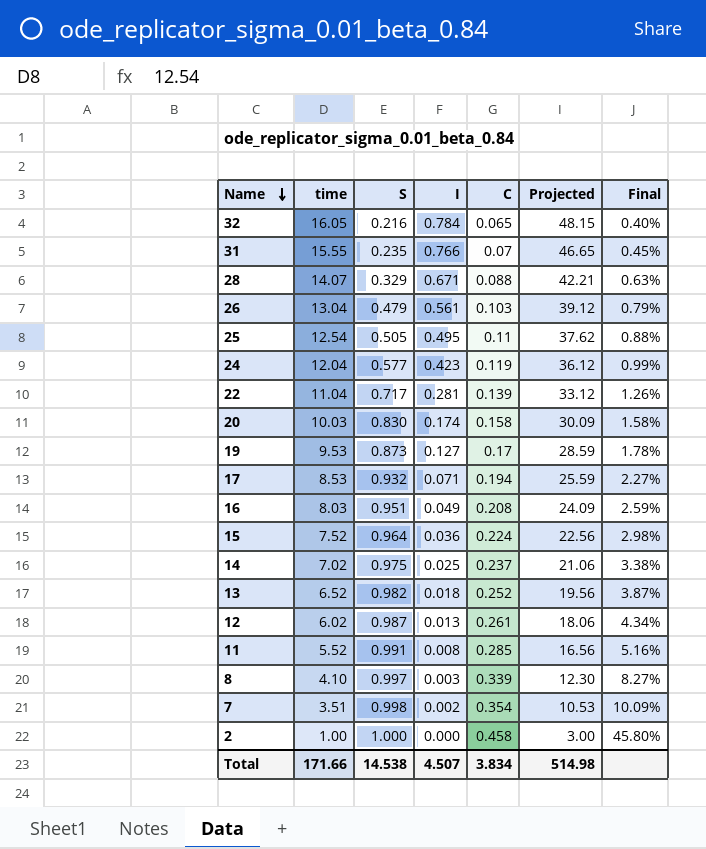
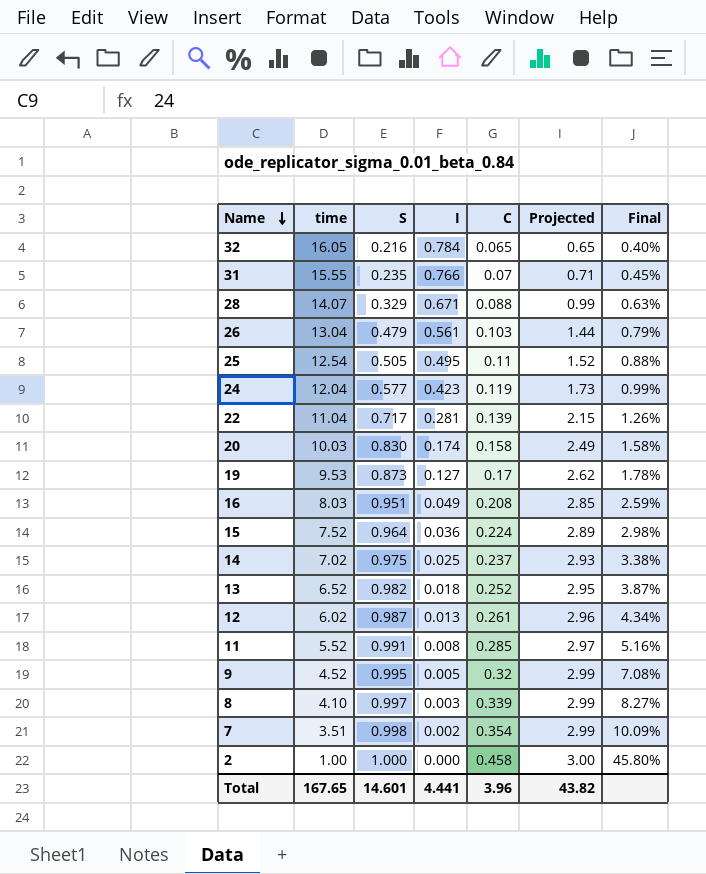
column Projected | formula: [time] * 3 -> [S] * 3
row 17: 8.53 | 0.932 | 0.071 | 0.194 | 25.59 | 2.27% -> none
row 9: none -> 4.52 | 0.995 | 0.005 | 0.32 | 2.99 | 7.08%
Total | time: 171.66 -> 167.65
Total | S: 14.538 -> 14.601
Total | I: 4.507 -> 4.441
Total | C: 3.834 -> 3.96
Total | Projected: 514.98 -> 43.82

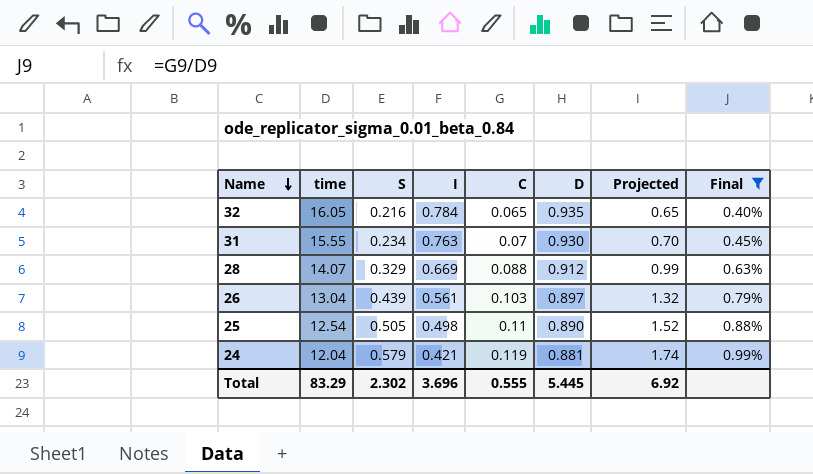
filter: none -> Final <= 0.99%
column D | position: none -> 6
31 | S: 0.235 -> 0.234
31 | I: 0.766 -> 0.763
31 | Projected: 0.71 -> 0.70
28 | I: 0.671 -> 0.669
26 | S: 0.479 -> 0.439
26 | Projected: 1.44 -> 1.32
25 | I: 0.495 -> 0.498
24 | S: 0.577 -> 0.579
24 | I: 0.423 -> 0.421
24 | Projected: 1.73 -> 1.74
Total | time: 167.65 -> 83.29
Total | S: 14.601 -> 2.302
Total | I: 4.441 -> 3.696
Total | C: 3.96 -> 0.555
Total | Projected: 43.82 -> 6.92

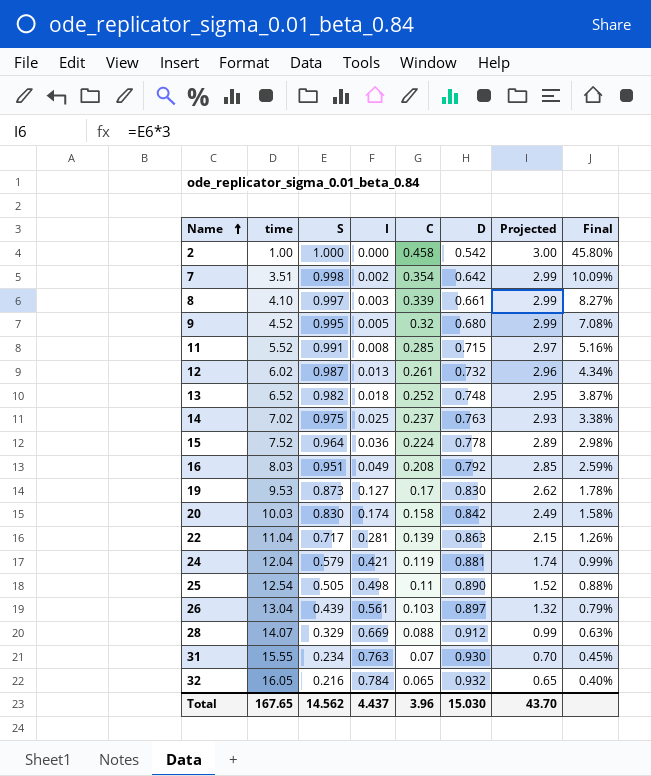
filter: Final <= 0.99% -> none
row order: Name descending -> Name ascending
32 | D: 0.935 -> 0.932
Total | time: 83.29 -> 167.65
Total | S: 2.302 -> 14.562
Total | I: 3.696 -> 4.437
Total | C: 0.555 -> 3.96
Total | D: 5.445 -> 15.030
Total | Projected: 6.92 -> 43.70

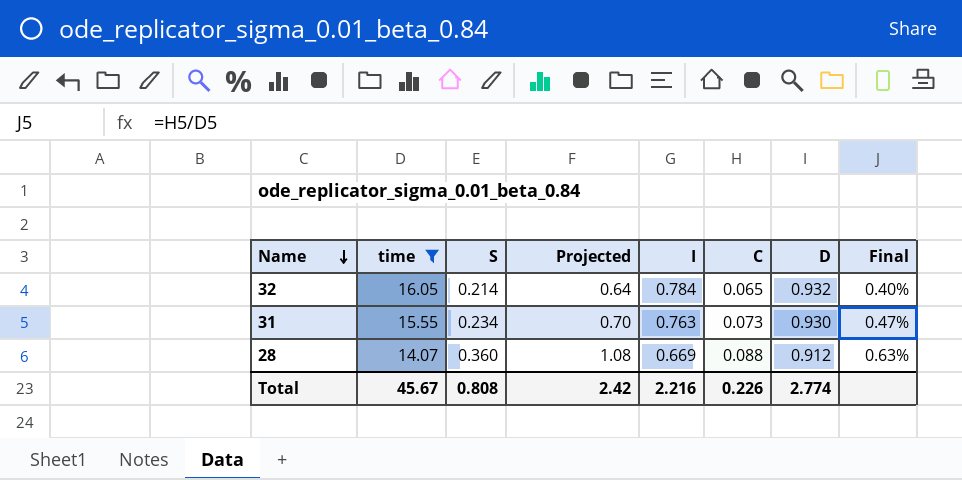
filter: none -> time >= 14.07
row order: Name ascending -> Name descending
column Projected | position: 7 -> 4
32 | S: 0.216 -> 0.214
32 | Projected: 0.65 -> 0.64
31 | C: 0.07 -> 0.073
31 | Final: 0.45% -> 0.47%
28 | S: 0.329 -> 0.360
28 | Projected: 0.99 -> 1.08
Total | time: 167.65 -> 45.67
Total | S: 14.562 -> 0.808
Total | Projected: 43.70 -> 2.42
Total | I: 4.437 -> 2.216
Total | C: 3.96 -> 0.226
Total | D: 15.030 -> 2.774

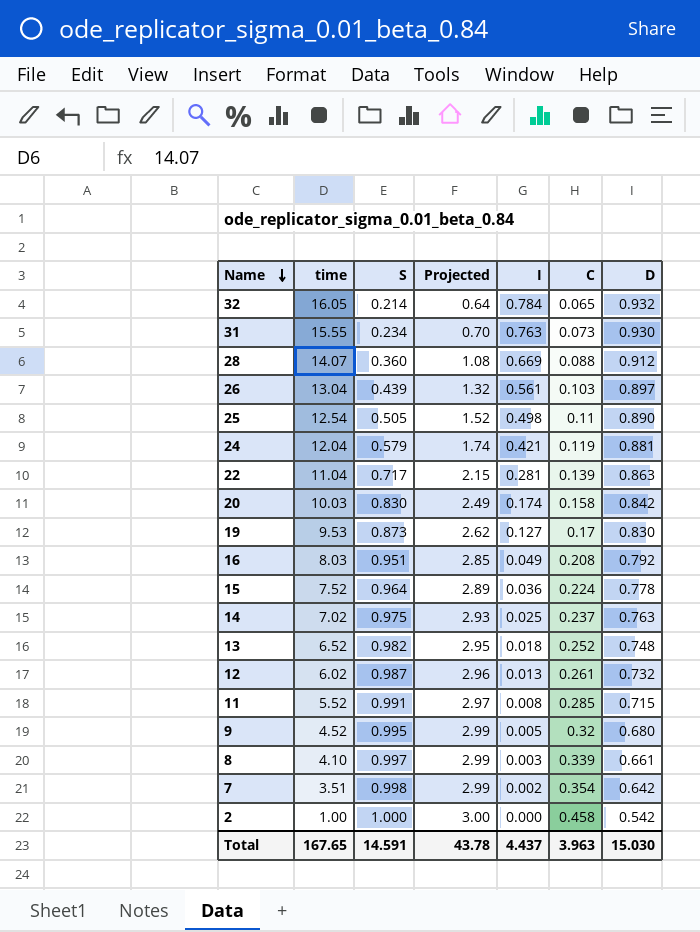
filter: time >= 14.07 -> none
column Final | formula: [C] / [time] -> none
Total | time: 45.67 -> 167.65
Total | S: 0.808 -> 14.591
Total | Projected: 2.42 -> 43.78
Total | I: 2.216 -> 4.437
Total | C: 0.226 -> 3.963
Total | D: 2.774 -> 15.030

